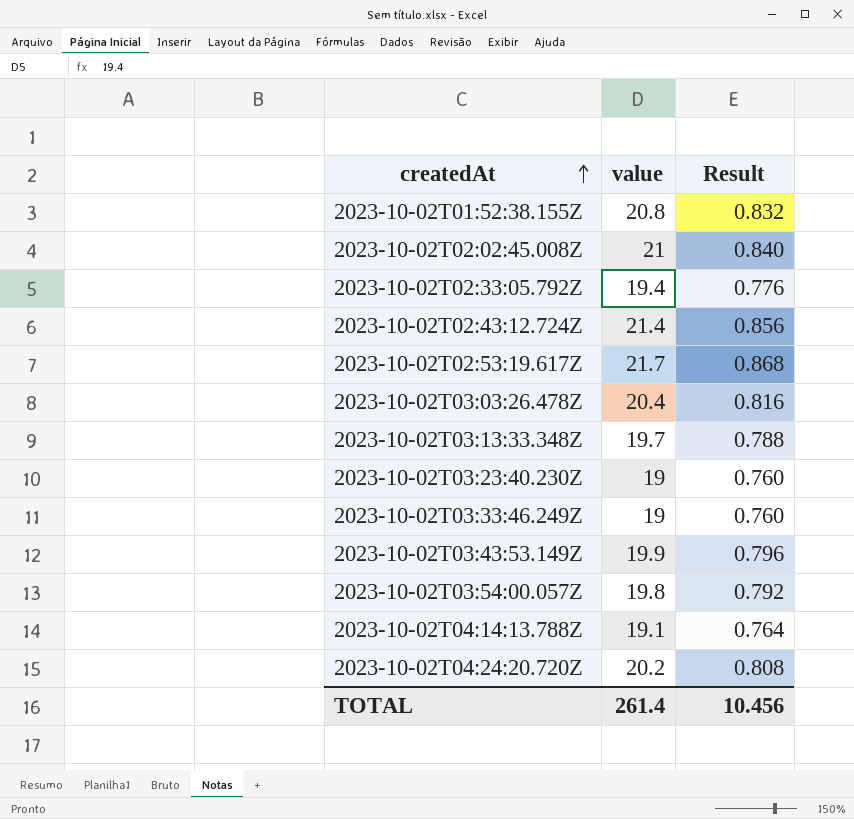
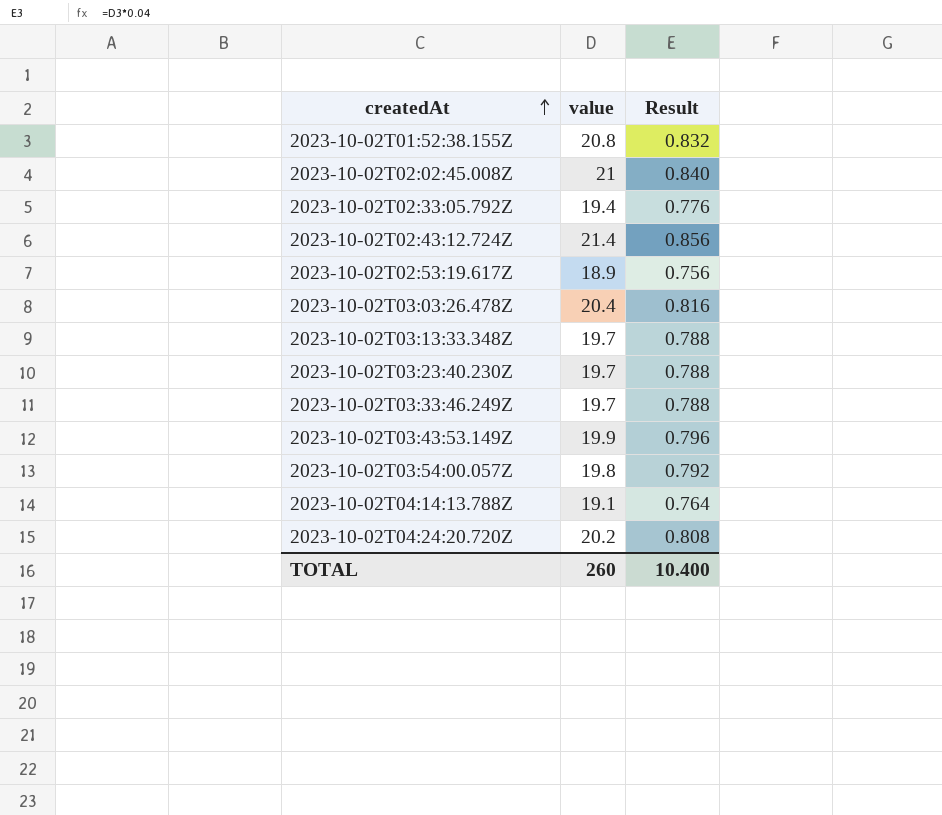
2023-10-02T02:53:19.617Z | value: 21.7 -> 18.9
2023-10-02T02:53:19.617Z | Result: 0.868 -> 0.756
2023-10-02T03:23:40.230Z | value: 19 -> 19.7
2023-10-02T03:23:40.230Z | Result: 0.760 -> 0.788
2023-10-02T03:33:46.249Z | value: 19 -> 19.7
2023-10-02T03:33:46.249Z | Result: 0.760 -> 0.788
TOTAL | value: 261.4 -> 260
TOTAL | Result: 10.456 -> 10.400

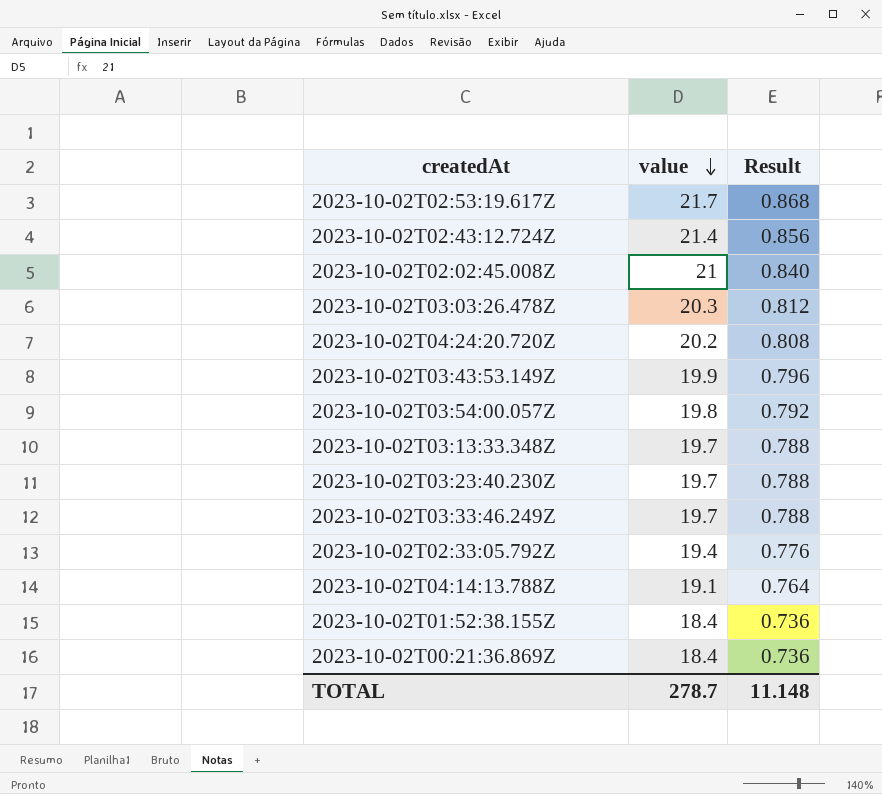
row order: createdAt ascending -> value descending
2023-10-02T02:53:19.617Z | value: 18.9 -> 21.7
2023-10-02T02:53:19.617Z | Result: 0.756 -> 0.868
2023-10-02T03:03:26.478Z | value: 20.4 -> 20.3
2023-10-02T03:03:26.478Z | Result: 0.816 -> 0.812
2023-10-02T01:52:38.155Z | value: 20.8 -> 18.4
2023-10-02T01:52:38.155Z | Result: 0.832 -> 0.736
row 2023-10-02T00:21:36.869Z: none -> 18.4 | 0.736
TOTAL | value: 260 -> 278.7
TOTAL | Result: 10.400 -> 11.148

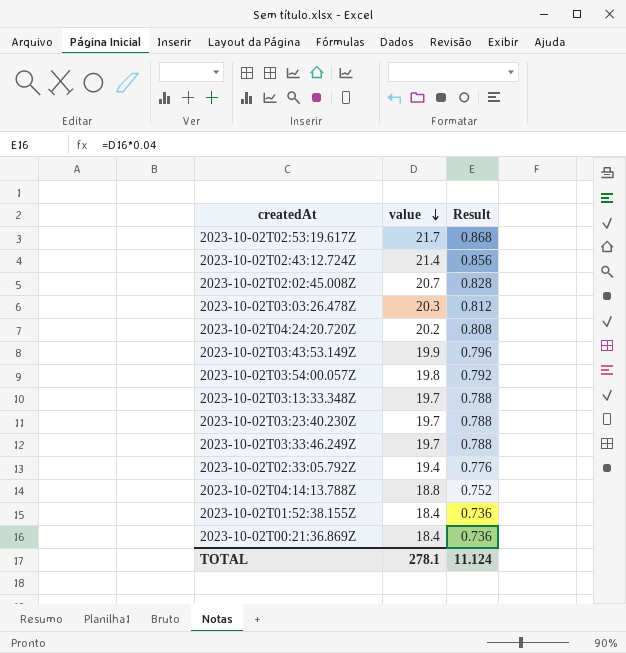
2023-10-02T02:02:45.008Z | value: 21 -> 20.7
2023-10-02T02:02:45.008Z | Result: 0.840 -> 0.828
2023-10-02T04:14:13.788Z | value: 19.1 -> 18.8
2023-10-02T04:14:13.788Z | Result: 0.764 -> 0.752
TOTAL | value: 278.7 -> 278.1
TOTAL | Result: 11.148 -> 11.124

